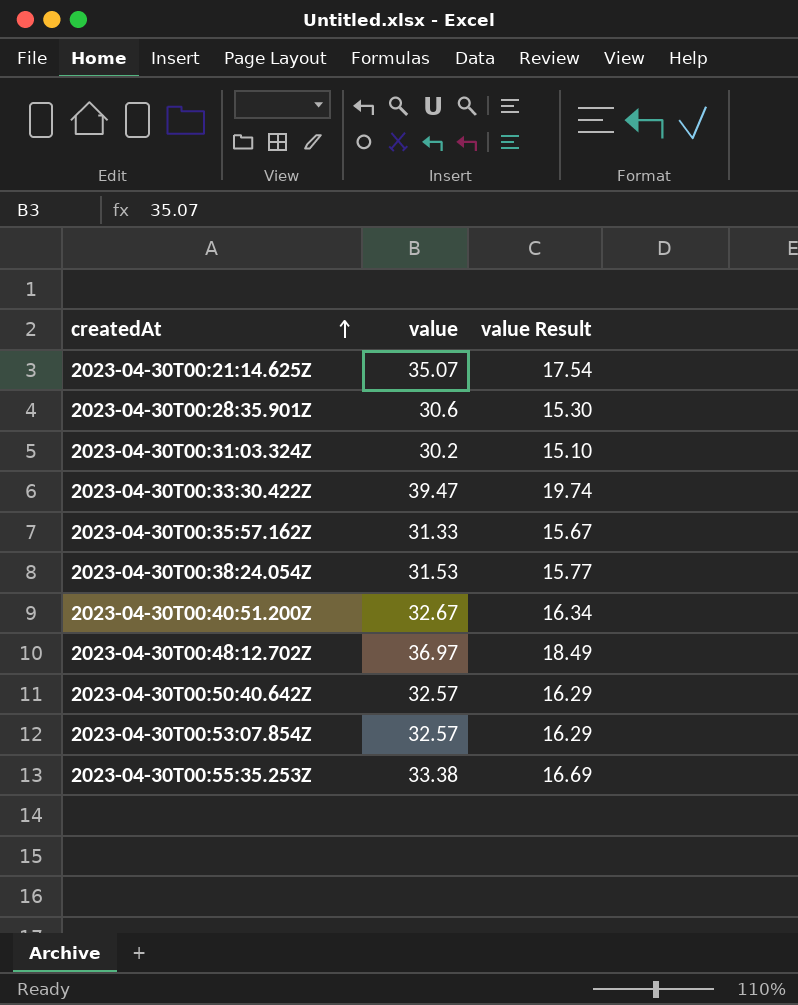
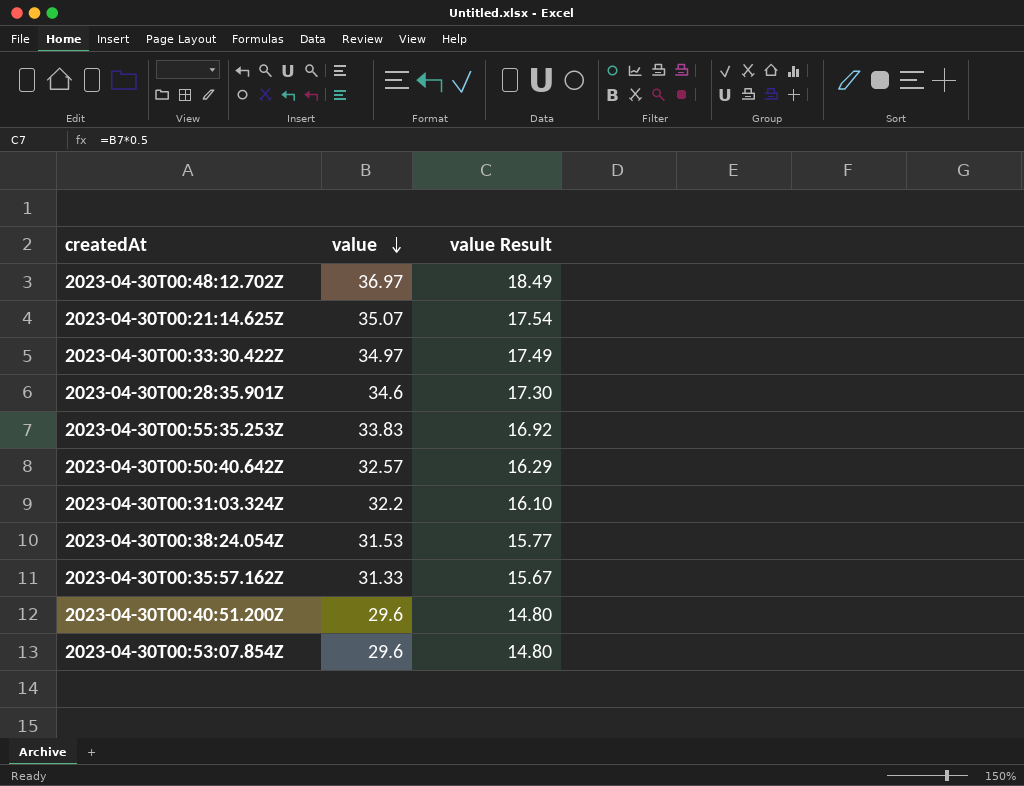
row order: createdAt ascending -> value descending
2023-04-30T00:33:30.422Z | value: 39.47 -> 34.97
2023-04-30T00:33:30.422Z | value Result: 19.74 -> 17.49
2023-04-30T00:28:35.901Z | value: 30.6 -> 34.6
2023-04-30T00:28:35.901Z | value Result: 15.30 -> 17.30
2023-04-30T00:55:35.253Z | value: 33.38 -> 33.83
2023-04-30T00:55:35.253Z | value Result: 16.69 -> 16.92
2023-04-30T00:31:03.324Z | value: 30.2 -> 32.2
2023-04-30T00:31:03.324Z | value Result: 15.10 -> 16.10
2023-04-30T00:40:51.200Z | value: 32.67 -> 29.6
2023-04-30T00:40:51.200Z | value Result: 16.34 -> 14.80
2023-04-30T00:53:07.854Z | value: 32.57 -> 29.6
2023-04-30T00:53:07.854Z | value Result: 16.29 -> 14.80

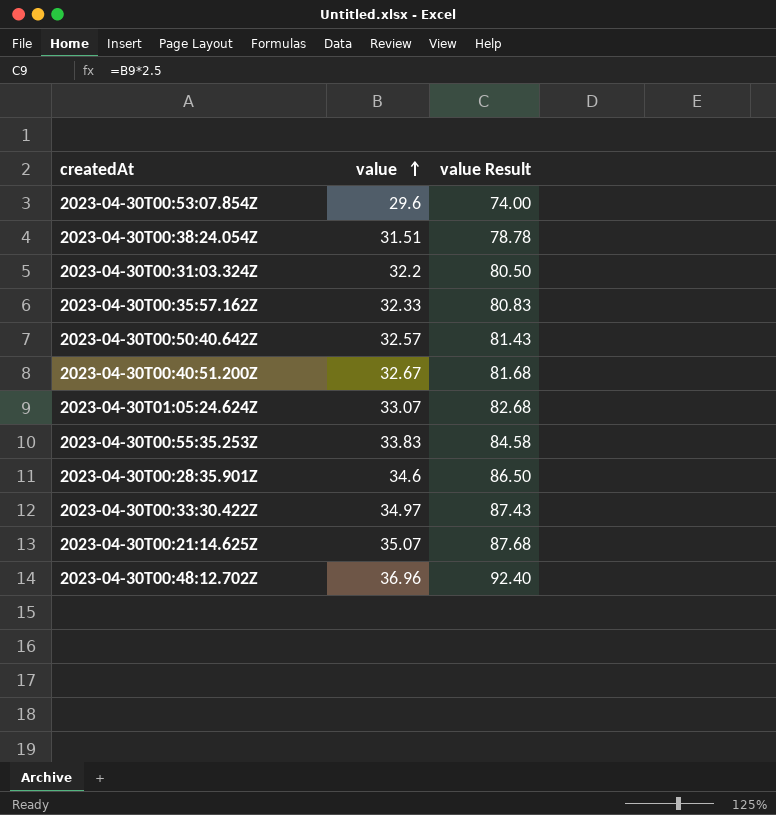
row order: value descending -> value ascending
column value Result | formula: [value] * 0.5 -> [value] * 2.5
2023-04-30T00:38:24.054Z | value: 31.53 -> 31.51
2023-04-30T00:35:57.162Z | value: 31.33 -> 32.33
2023-04-30T00:40:51.200Z | value: 29.6 -> 32.67
row 2023-04-30T01:05:24.624Z: none -> 33.07 | 82.68
2023-04-30T00:48:12.702Z | value: 36.97 -> 36.96

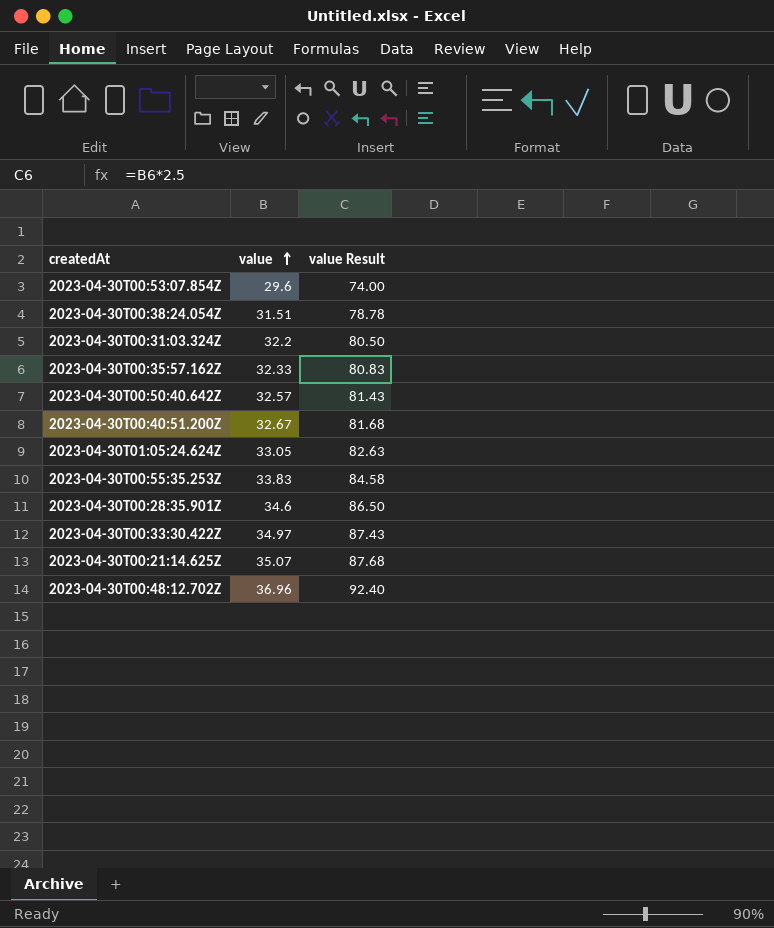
2023-04-30T01:05:24.624Z | value: 33.07 -> 33.05
2023-04-30T01:05:24.624Z | value Result: 82.68 -> 82.63

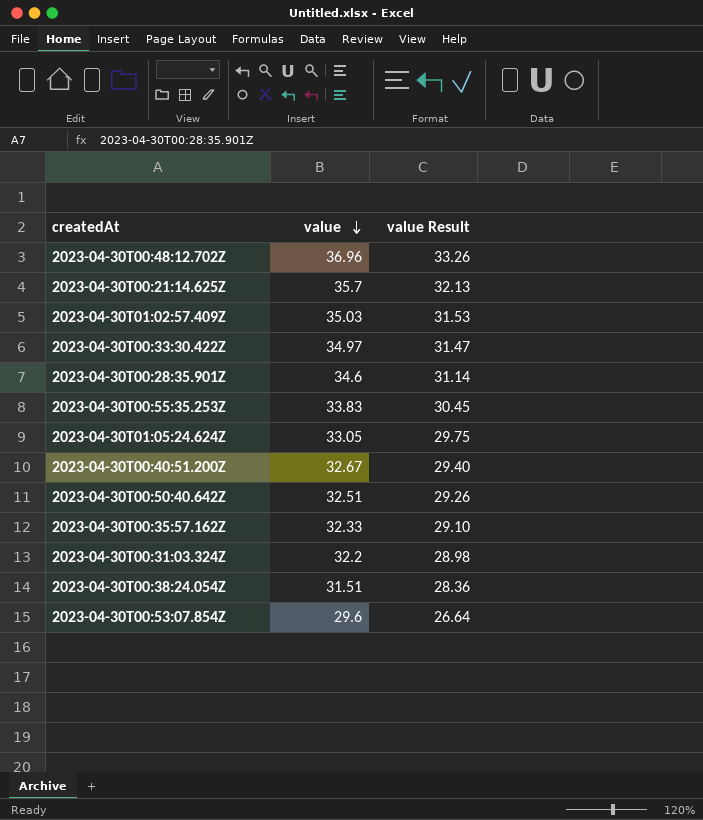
row order: value ascending -> value descending
column value Result | formula: [value] * 2.5 -> [value] * 0.9
2023-04-30T00:21:14.625Z | value: 35.07 -> 35.7
row 2023-04-30T01:02:57.409Z: none -> 35.03 | 31.53
2023-04-30T00:50:40.642Z | value: 32.57 -> 32.51

